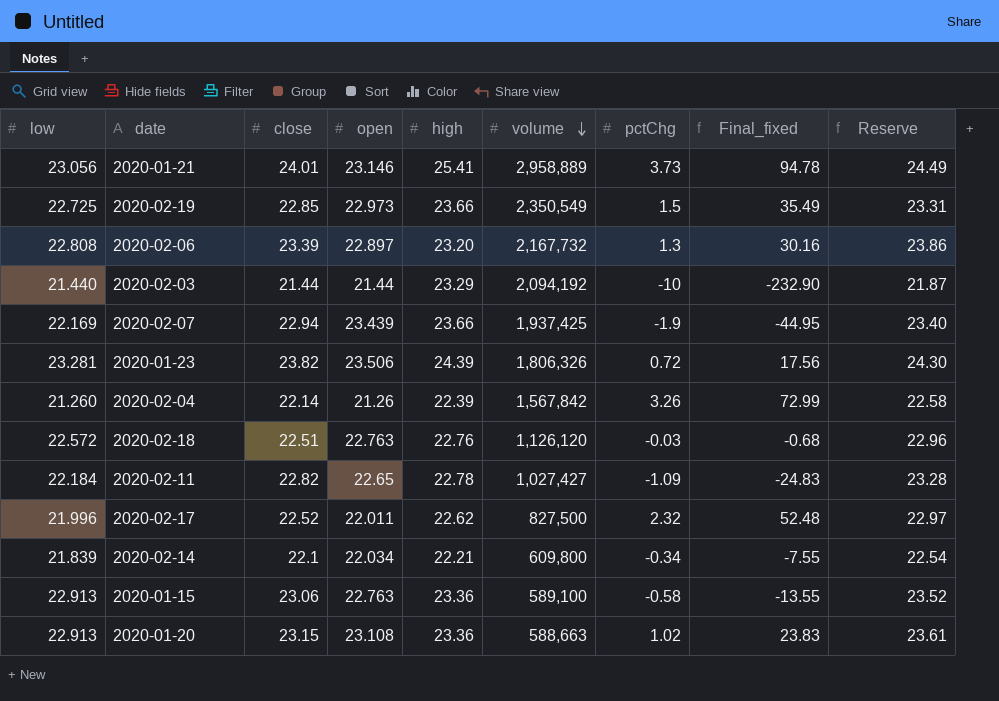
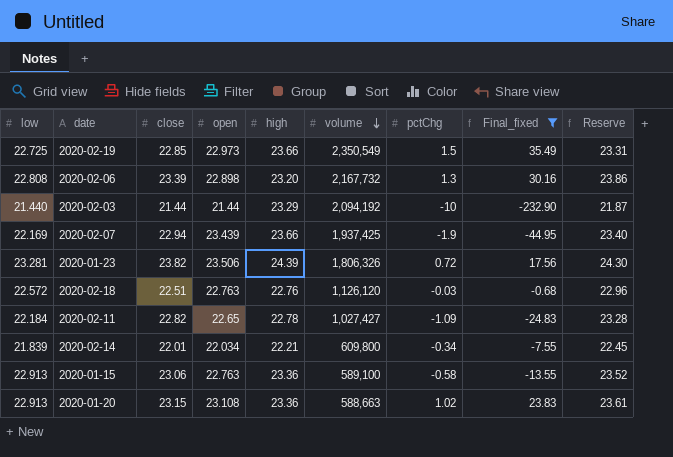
filter: none -> Final_fixed <= 35.49
2020-02-06 | open: 22.897 -> 22.898
2020-02-14 | close: 22.1 -> 22.01
2020-02-14 | Reserve: 22.54 -> 22.45

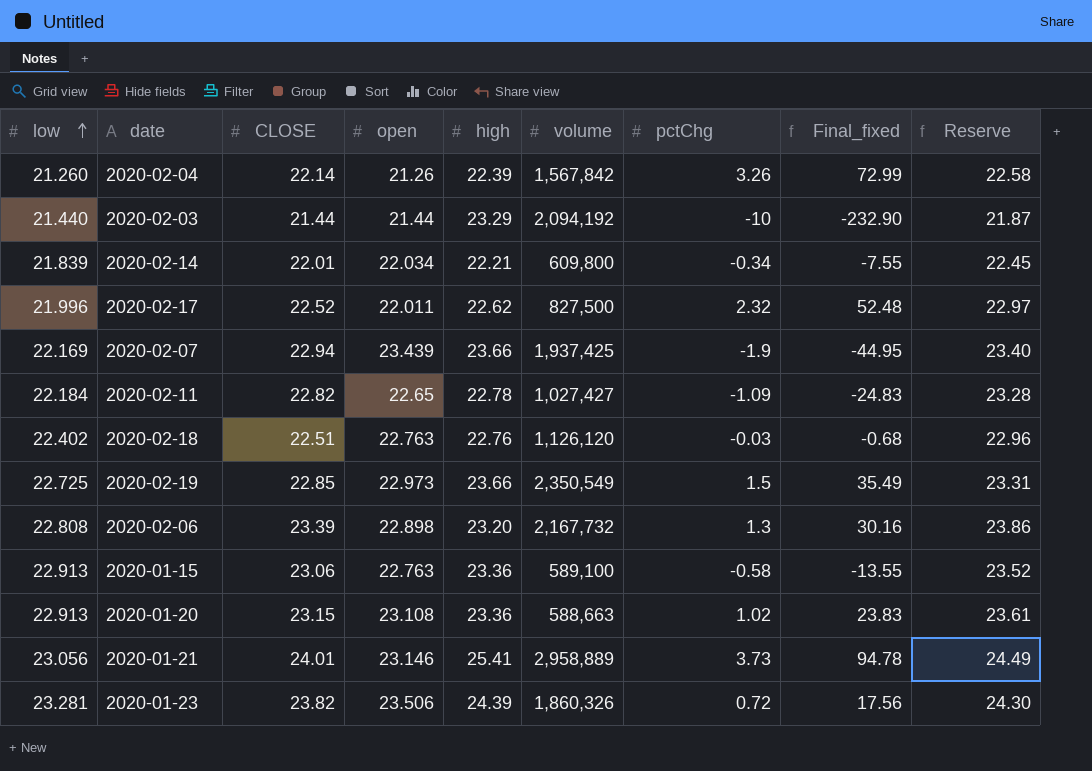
filter: Final_fixed <= 35.49 -> none
row order: volume descending -> low ascending
column name: close -> CLOSE
2020-02-18 | low: 22.572 -> 22.402
2020-01-23 | volume: 1,806,326 -> 1,860,326

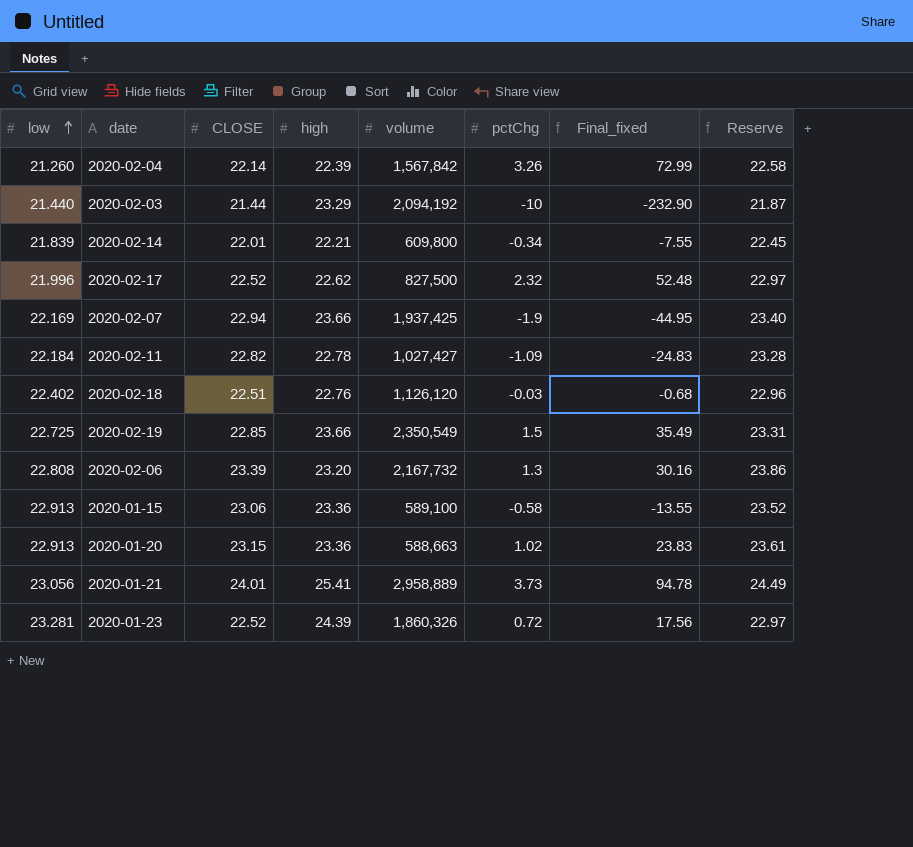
column open | position: 4 -> none
2020-01-23 | CLOSE: 23.82 -> 22.52
2020-01-23 | Reserve: 24.30 -> 22.97

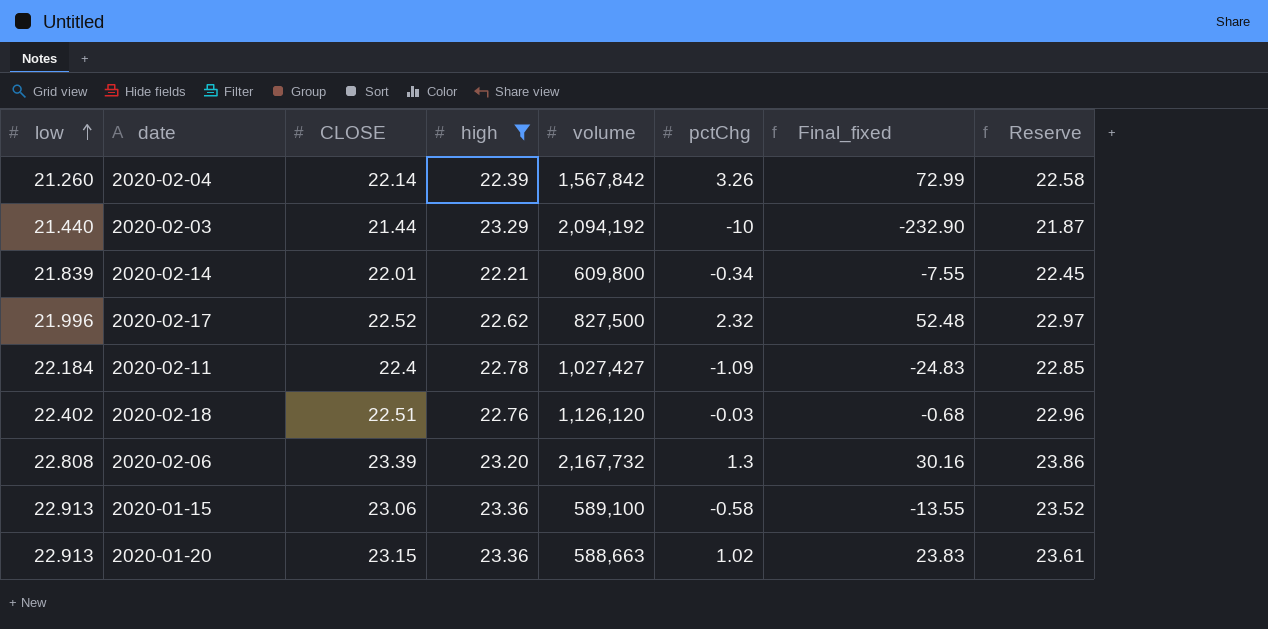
filter: none -> high <= 23.36
2020-02-11 | CLOSE: 22.82 -> 22.4
2020-02-11 | Reserve: 23.28 -> 22.85

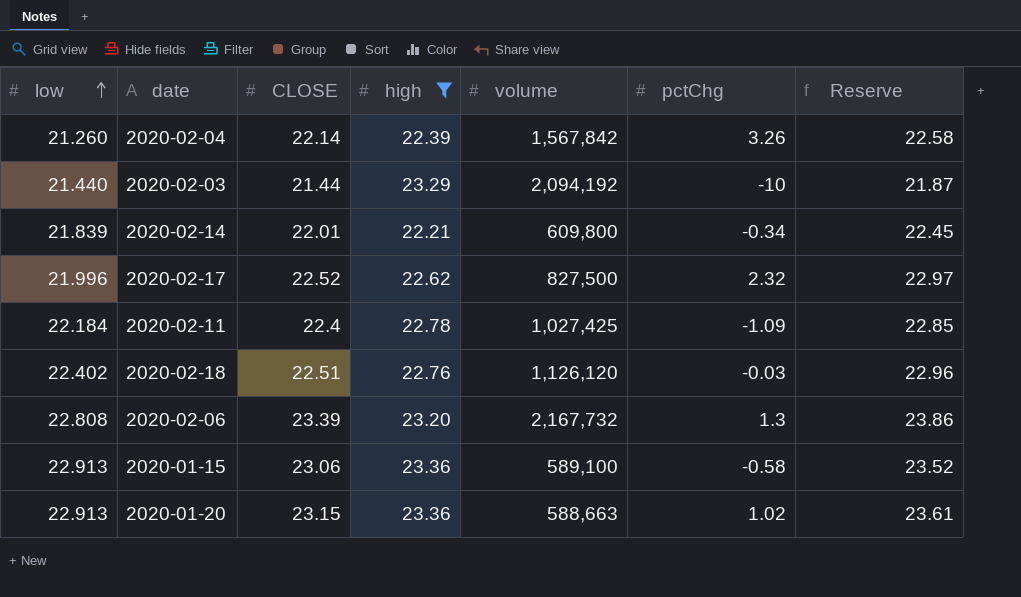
column Final_fixed | formula: [high] * [pctChg] -> none
2020-02-11 | volume: 1,027,427 -> 1,027,425

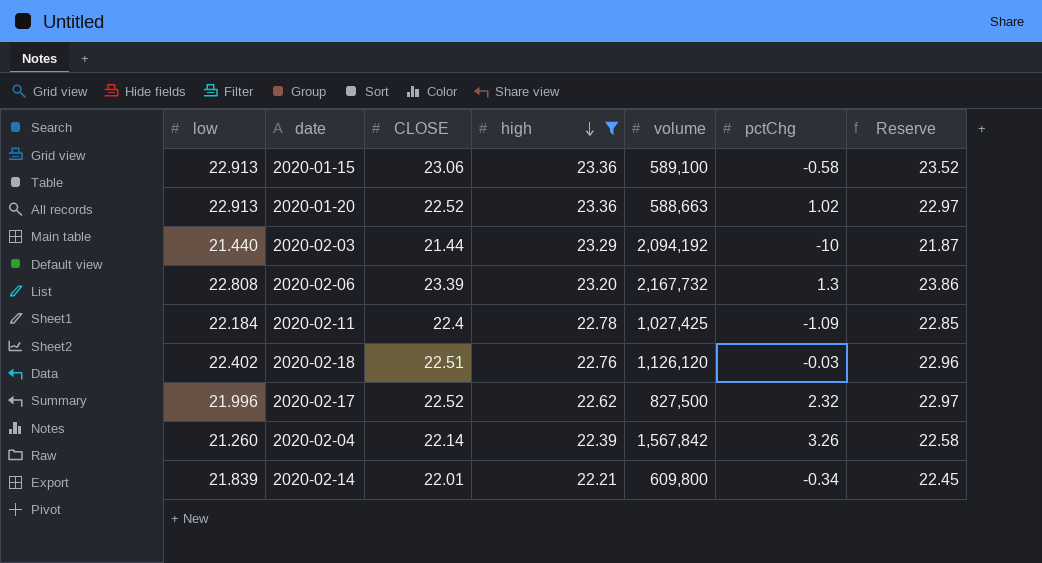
row order: low ascending -> high descending
2020-01-20 | CLOSE: 23.15 -> 22.52
2020-01-20 | Reserve: 23.61 -> 22.97

